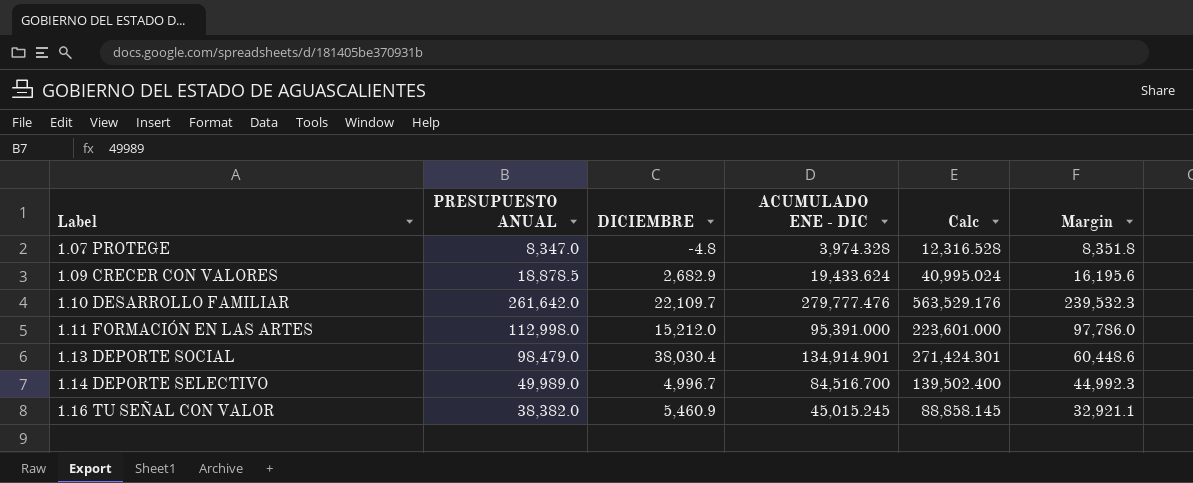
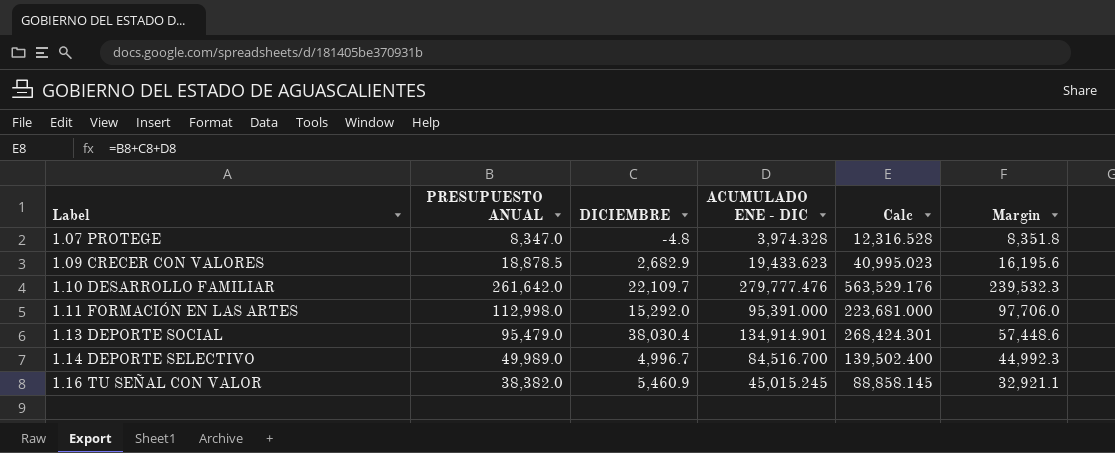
1.09 CRECER CON VALORES | ACUMULADO ENE - DIC: 19,433.624 -> 19,433.623
1.09 CRECER CON VALORES | Calc: 40,995.024 -> 40,995.023
1.11 FORMACIÓN EN LAS ARTES | DICIEMBRE: 15,212.0 -> 15,292.0
1.11 FORMACIÓN EN LAS ARTES | Calc: 223,601.000 -> 223,681.000
1.11 FORMACIÓN EN LAS ARTES | Margin: 97,786.0 -> 97,706.0
1.13 DEPORTE SOCIAL | PRESUPUESTO ANUAL: 98,479.0 -> 95,479.0
1.13 DEPORTE SOCIAL | Calc: 271,424.301 -> 268,424.301
1.13 DEPORTE SOCIAL | Margin: 60,448.6 -> 57,448.6

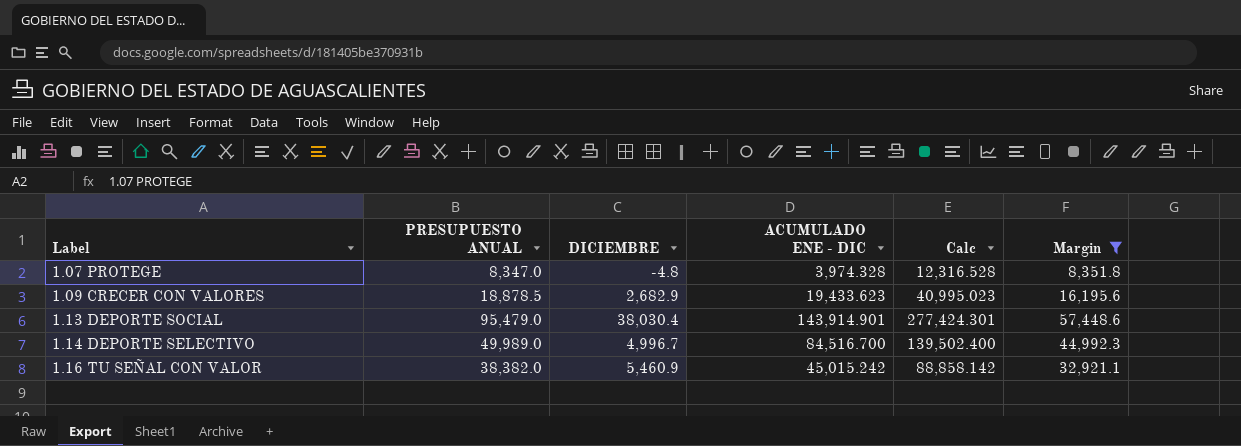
filter: none -> Margin <= 57,448.6
1.13 DEPORTE SOCIAL | ACUMULADO ENE - DIC: 134,914.901 -> 143,914.901
1.13 DEPORTE SOCIAL | Calc: 268,424.301 -> 277,424.301
1.16 TU SEÑAL CON VALOR | ACUMULADO ENE - DIC: 45,015.245 -> 45,015.242
1.16 TU SEÑAL CON VALOR | Calc: 88,858.145 -> 88,858.142

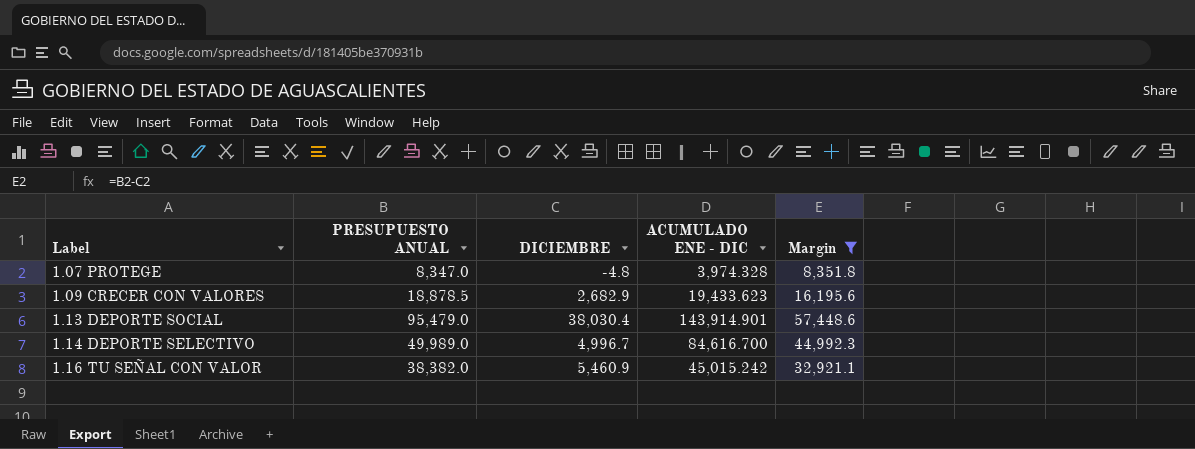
column Calc | formula: [PRESUPUESTO ANUAL] + [DICIEMBRE] + [ACUMULADO ENE - DIC] -> none
1.14 DEPORTE SELECTIVO | ACUMULADO ENE - DIC: 84,516.700 -> 84,616.700

